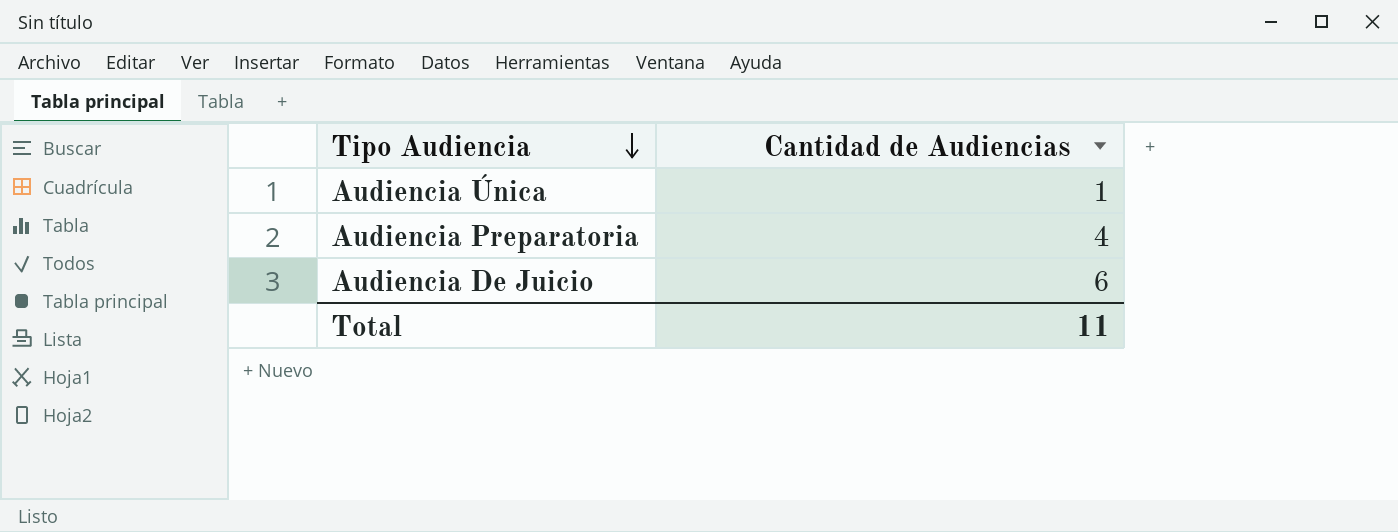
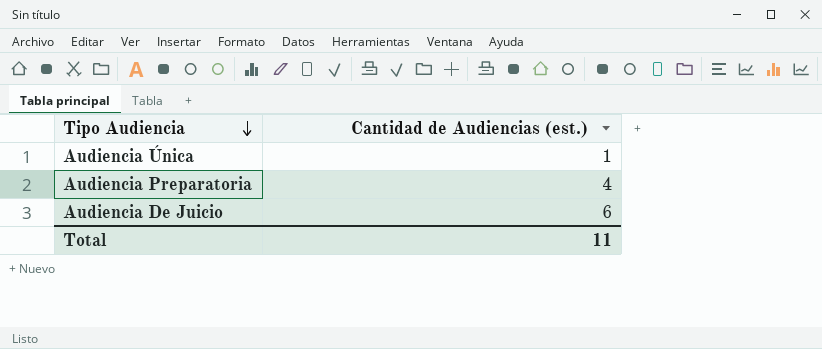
column name: Cantidad de Audiencias -> Cantidad de Audiencias (est.)

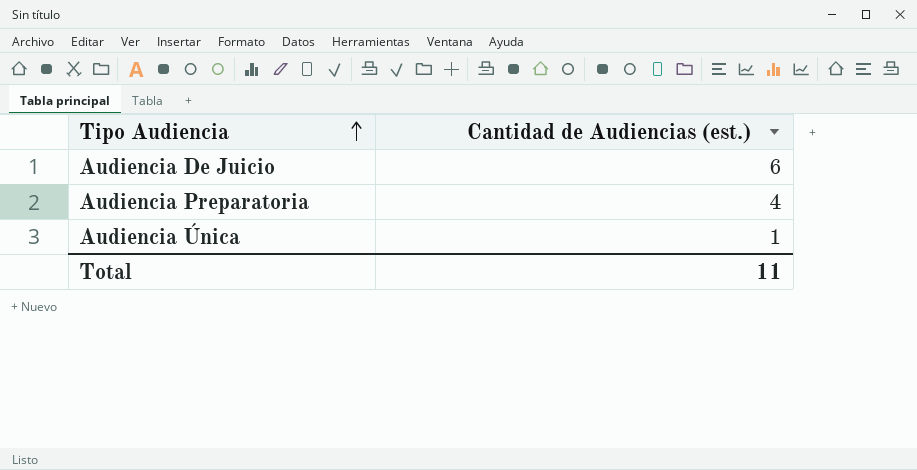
row order: Tipo Audiencia descending -> Tipo Audiencia ascending

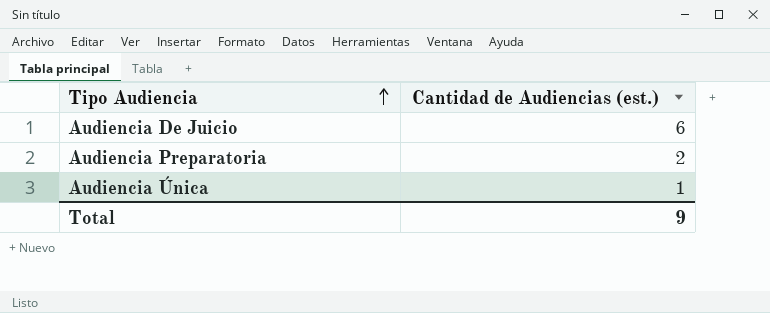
Audiencia Preparatoria | Cantidad de Audiencias (est.): 4 -> 2
Total | Cantidad de Audiencias (est.): 11 -> 9

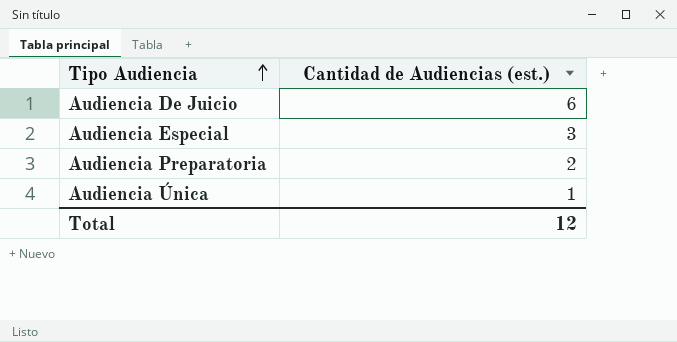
row Audiencia Especial: none -> 3
Total | Cantidad de Audiencias (est.): 9 -> 12

